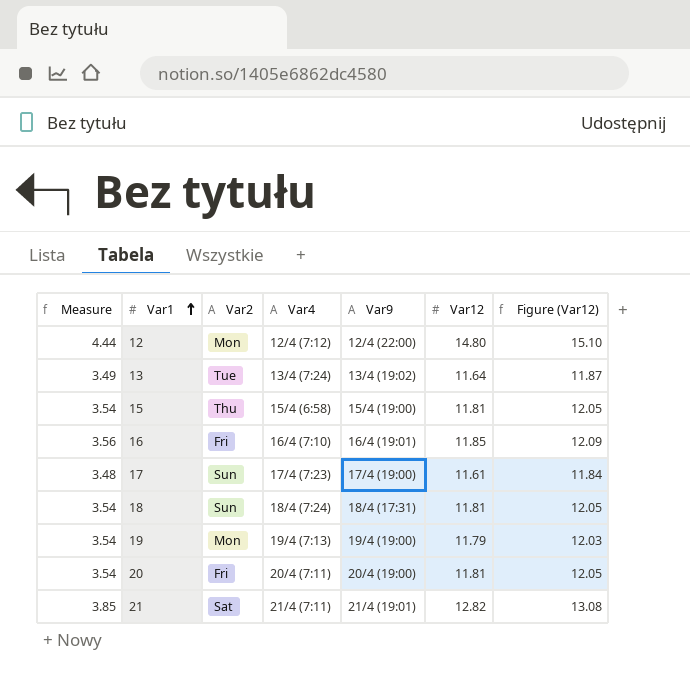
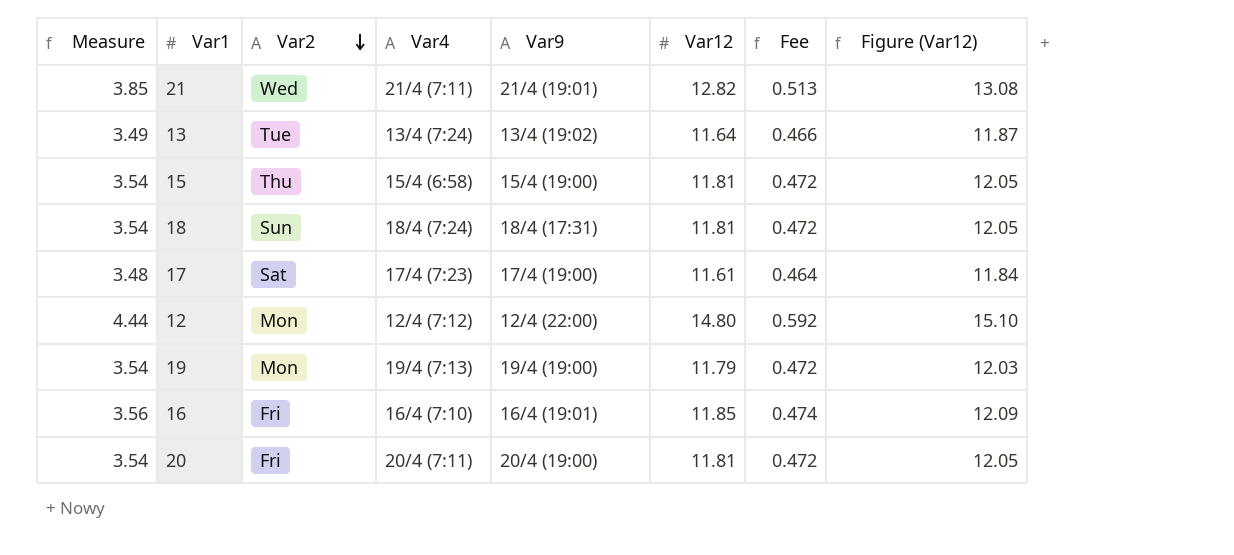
row order: Var1 ascending -> Var2 descending
column Fee | formula: none -> [Var12] * 0.04
21 | Var2: Sat -> Wed
17 | Var2: Sun -> Sat

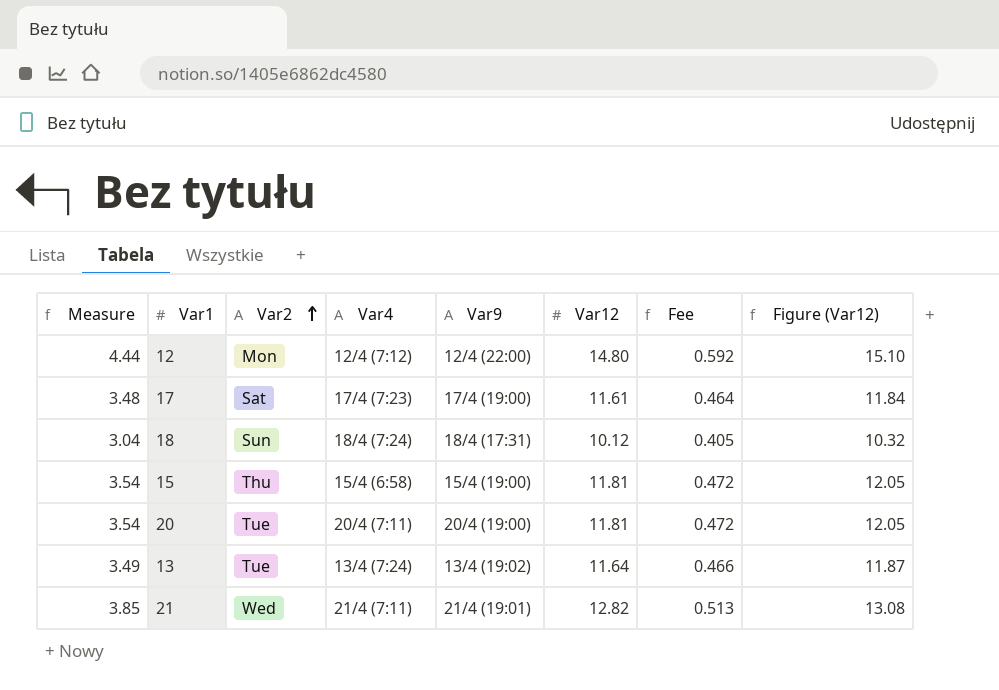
row order: Var2 descending -> Var2 ascending
row 19: 3.54 | Mon | 19/4 (7:13) | 19/4 (19:00) | 11.79 | 0.472 | 12.03 -> none
row 16: 3.56 | Fri | 16/4 (7:10) | 16/4 (19:01) | 11.85 | 0.474 | 12.09 -> none
18 | Measure: 3.54 -> 3.04
18 | Var12: 11.81 -> 10.12
18 | Fee: 0.472 -> 0.405
18 | Figure (Var12): 12.05 -> 10.32
20 | Var2: Fri -> Tue

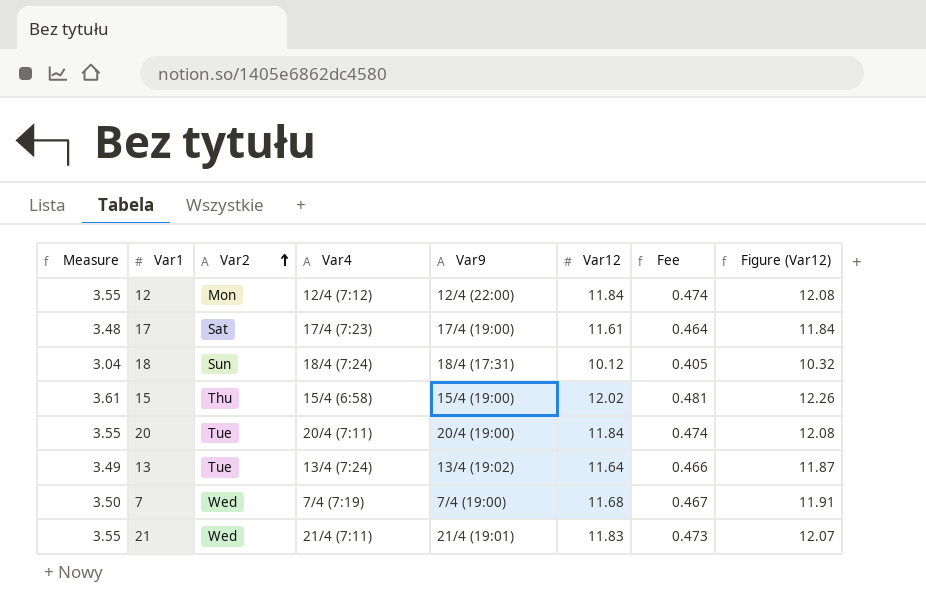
12 | Measure: 4.44 -> 3.55
12 | Var12: 14.80 -> 11.84
12 | Fee: 0.592 -> 0.474
12 | Figure (Var12): 15.10 -> 12.08
15 | Measure: 3.54 -> 3.61
15 | Var12: 11.81 -> 12.02
15 | Fee: 0.472 -> 0.481
15 | Figure (Var12): 12.05 -> 12.26
20 | Measure: 3.54 -> 3.55
20 | Var12: 11.81 -> 11.84
20 | Fee: 0.472 -> 0.474
20 | Figure (Var12): 12.05 -> 12.08
row 7: none -> 3.50 | Wed | 7/4 (7:19) | 7/4 (19:00) | 11.68 | 0.467 | 11.91
21 | Measure: 3.85 -> 3.55
21 | Var12: 12.82 -> 11.83
21 | Fee: 0.513 -> 0.473
21 | Figure (Var12): 13.08 -> 12.07

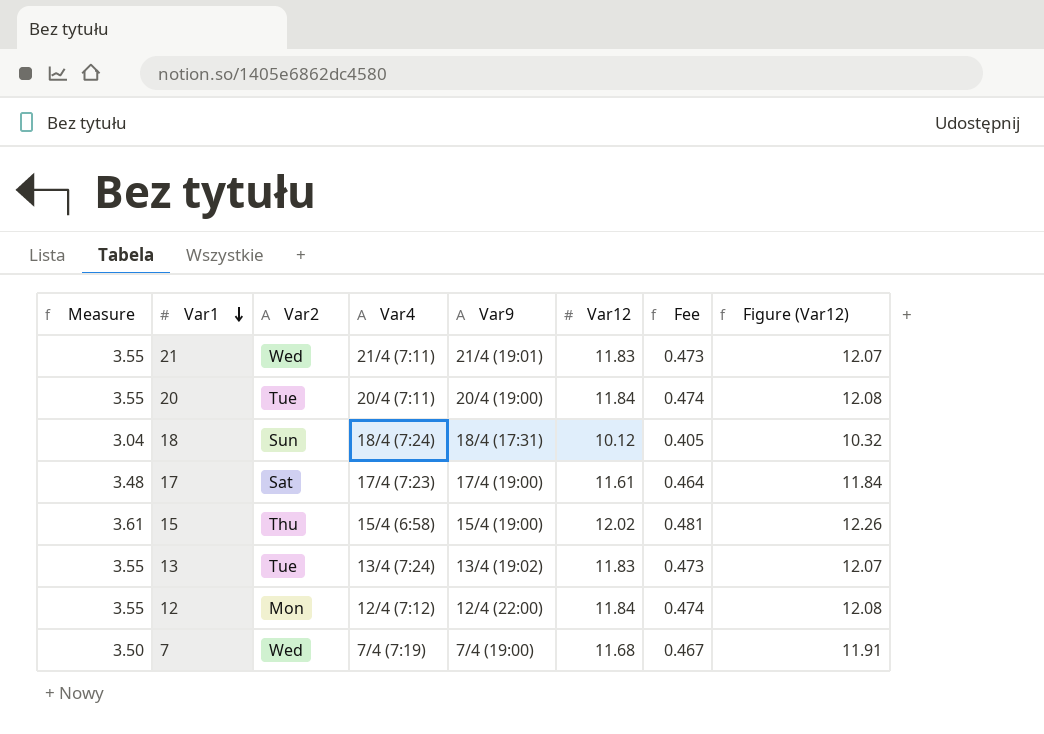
row order: Var2 ascending -> Var1 descending
13 | Measure: 3.49 -> 3.55
13 | Var12: 11.64 -> 11.83
13 | Fee: 0.466 -> 0.473
13 | Figure (Var12): 11.87 -> 12.07

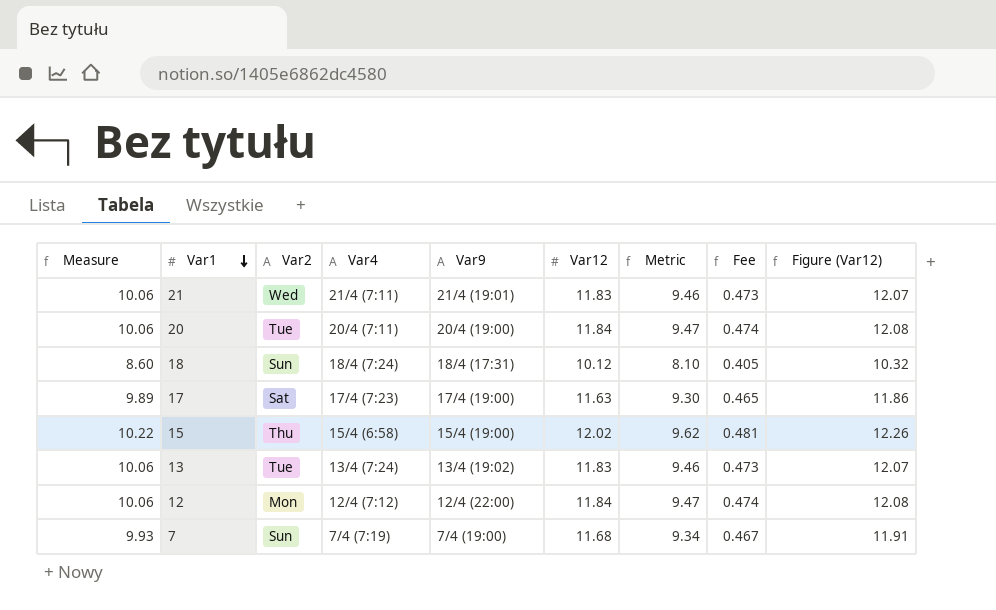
column Measure | formula: [Var12] * 0.3 -> [Var12] * 0.85
column Metric | formula: none -> [Var12] * 0.8
17 | Var12: 11.61 -> 11.63
17 | Fee: 0.464 -> 0.465
17 | Figure (Var12): 11.84 -> 11.86
7 | Var2: Wed -> Sun

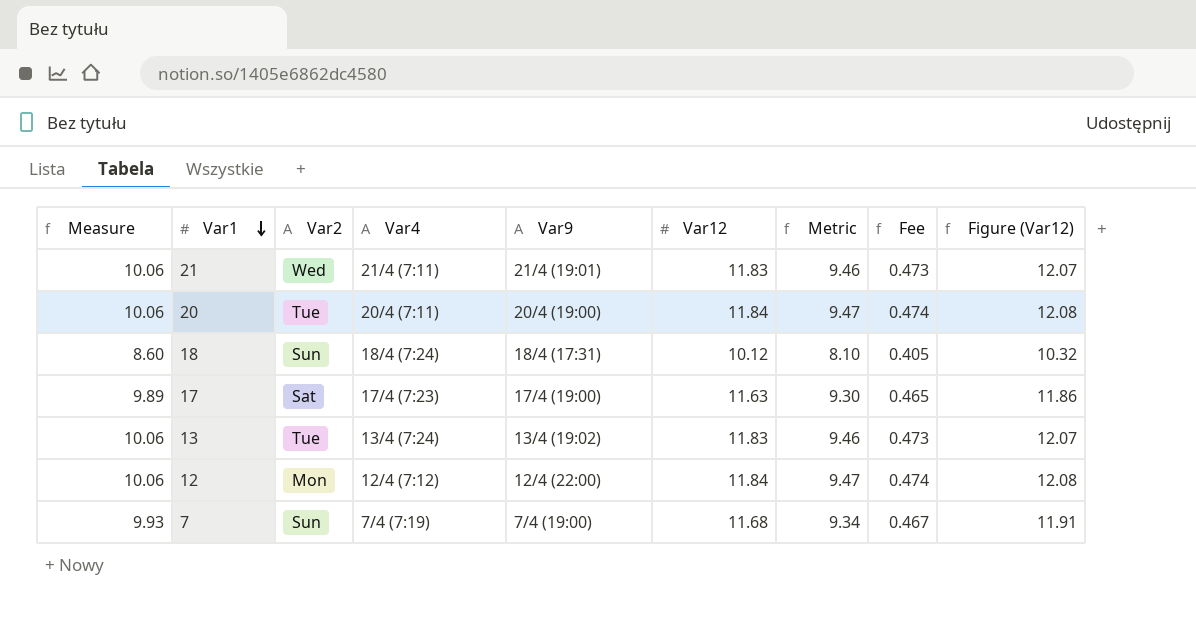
row 15: 10.22 | Thu | 15/4 (6:58) | 15/4 (19:00) | 12.02 | 9.62 | 0.481 | 12.26 -> none

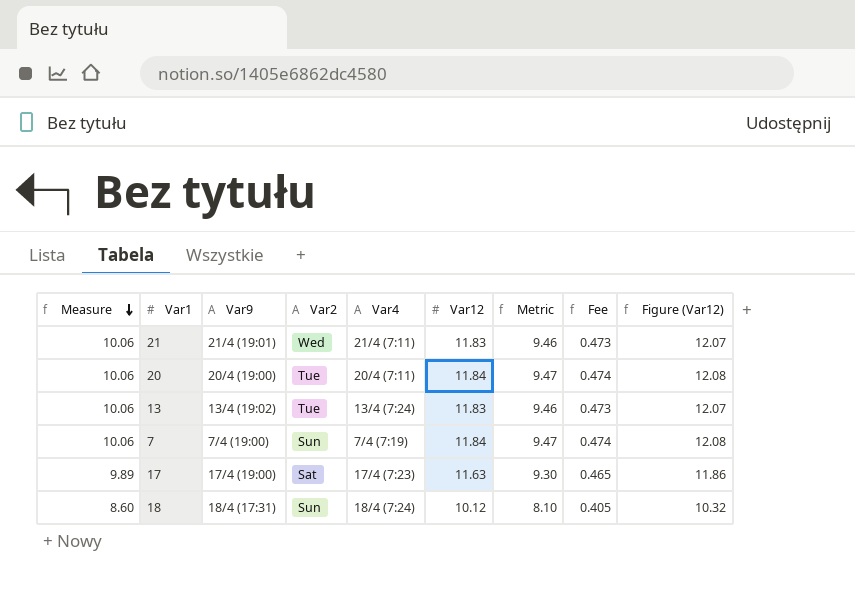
row order: Var1 descending -> Measure descending
column Var9 | position: 5 -> 3
row 12: 10.06 | Mon | 12/4 (7:12) | 12/4 (22:00) | 11.84 | 9.47 | 0.474 | 12.08 -> none
7 | Measure: 9.93 -> 10.06
7 | Var12: 11.68 -> 11.84
7 | Metric: 9.34 -> 9.47
7 | Fee: 0.467 -> 0.474
7 | Figure (Var12): 11.91 -> 12.08

